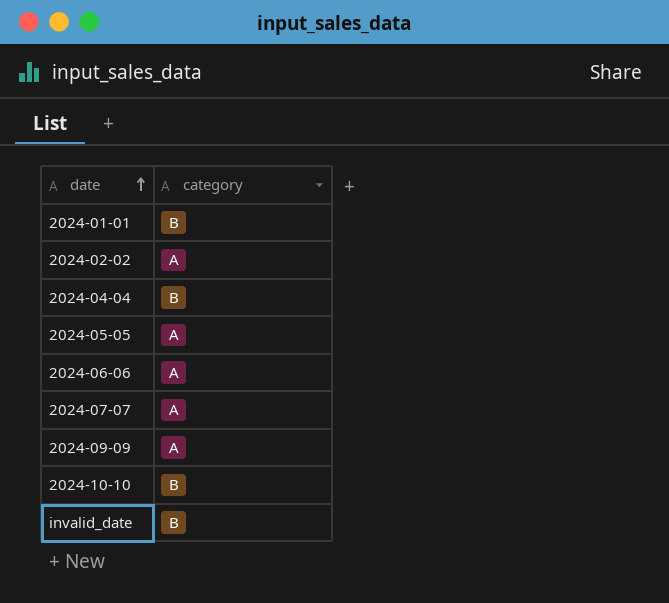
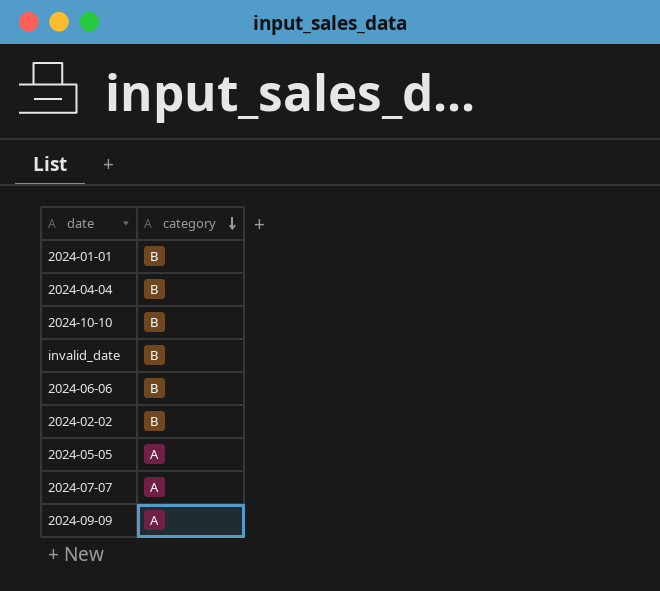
row order: date ascending -> category descending
2024-06-06 | category: A -> B
2024-02-02 | category: A -> B

